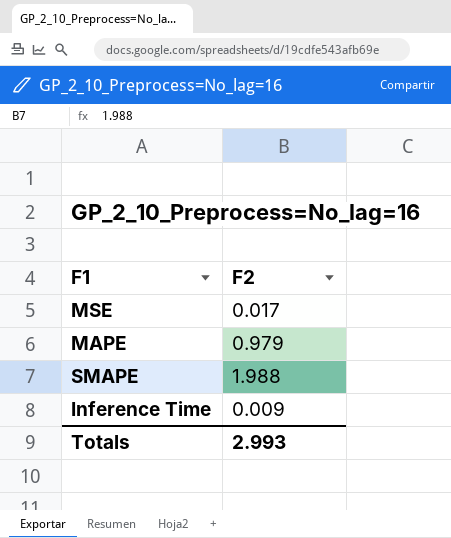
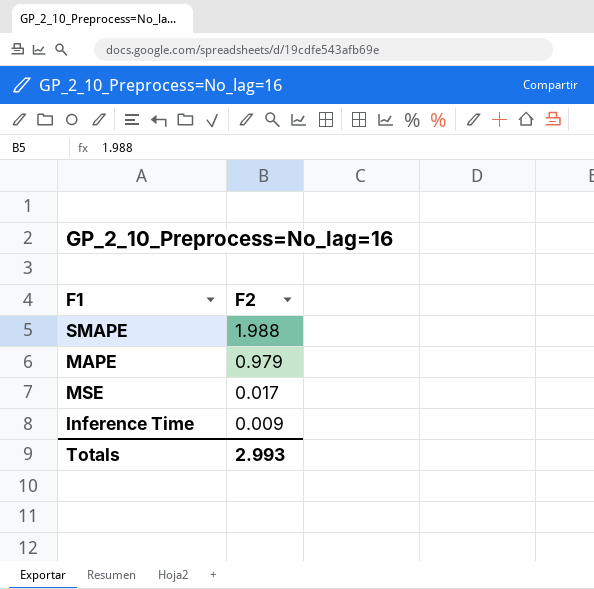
row order: none -> F2 descending

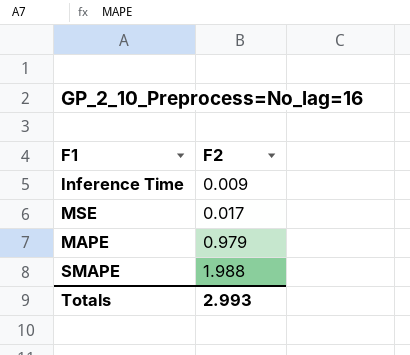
row order: F2 descending -> F2 ascending

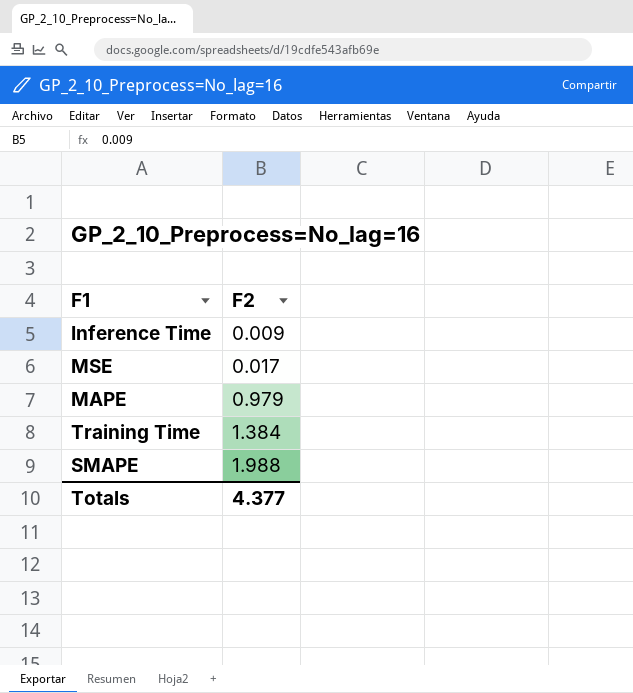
row Training Time: none -> 1.384
Totals | F2: 2.993 -> 4.377

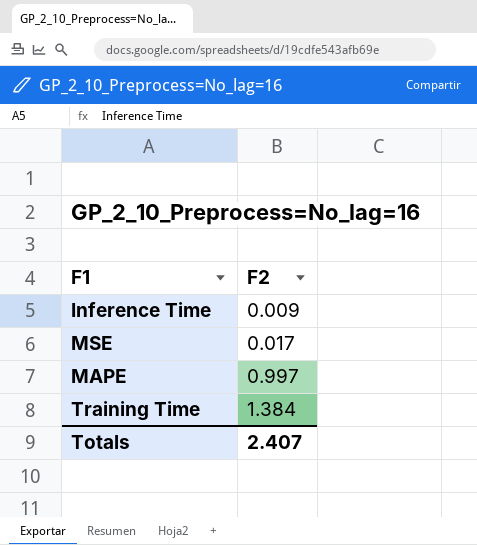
row SMAPE: 1.988 -> none
MAPE | F2: 0.979 -> 0.997
Totals | F2: 4.377 -> 2.407

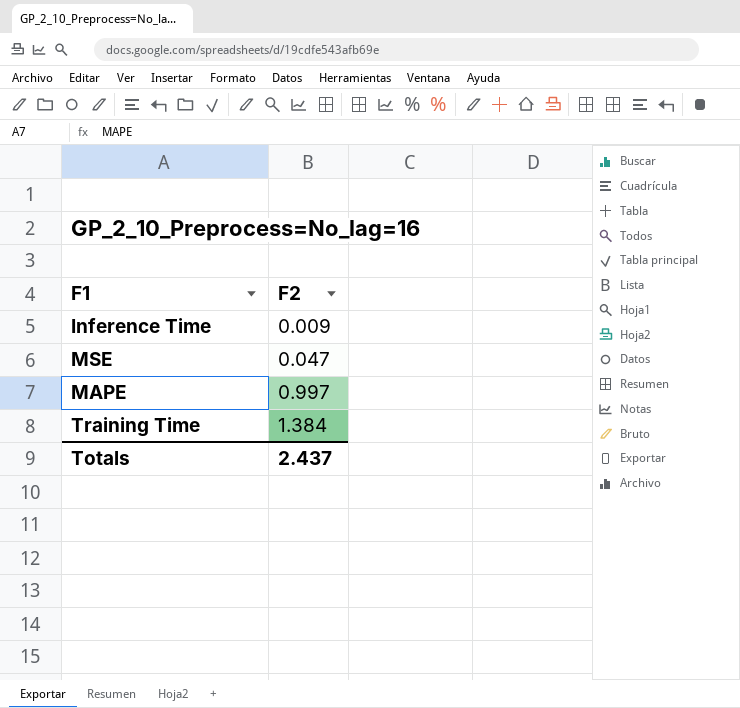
MSE | F2: 0.017 -> 0.047
Totals | F2: 2.407 -> 2.437

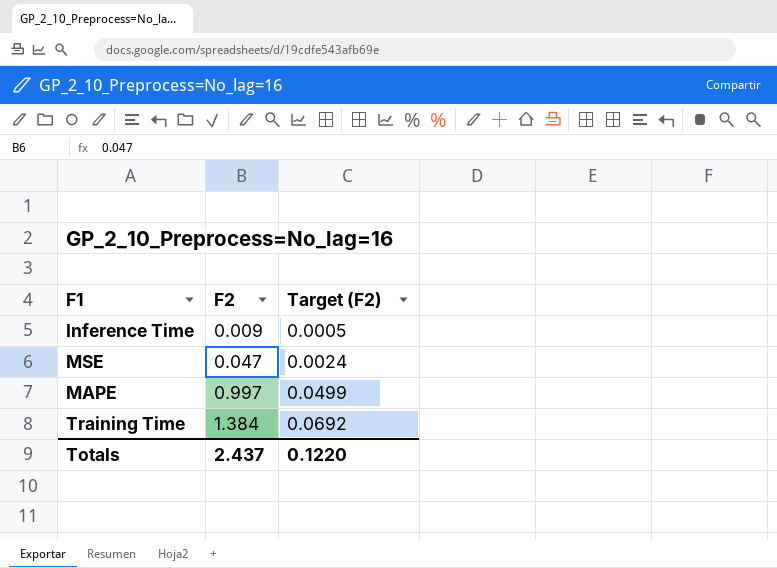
column Target (F2) | formula: none -> [F2] * 0.05

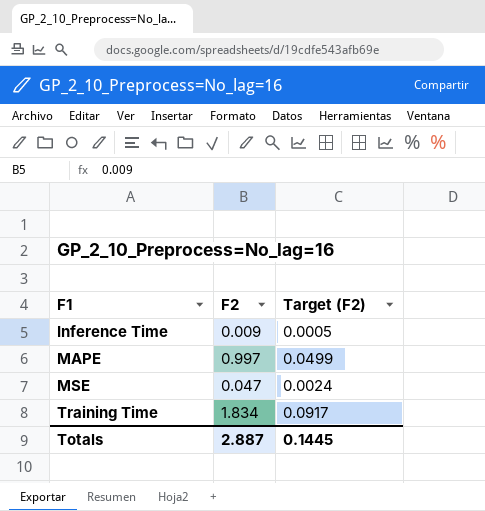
row order: F2 ascending -> F1 ascending
Training Time | F2: 1.384 -> 1.834
Training Time | Target (F2): 0.0692 -> 0.0917
Totals | F2: 2.437 -> 2.887
Totals | Target (F2): 0.1220 -> 0.1445

